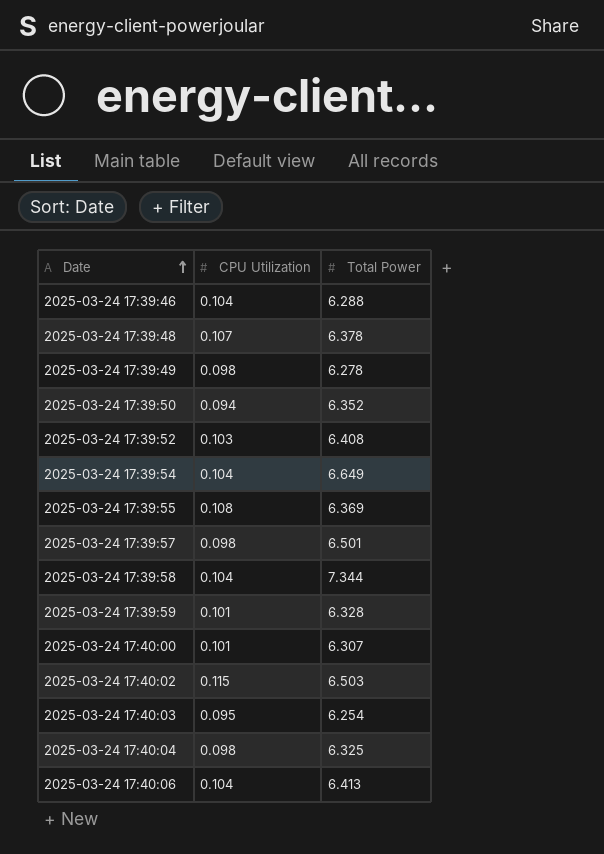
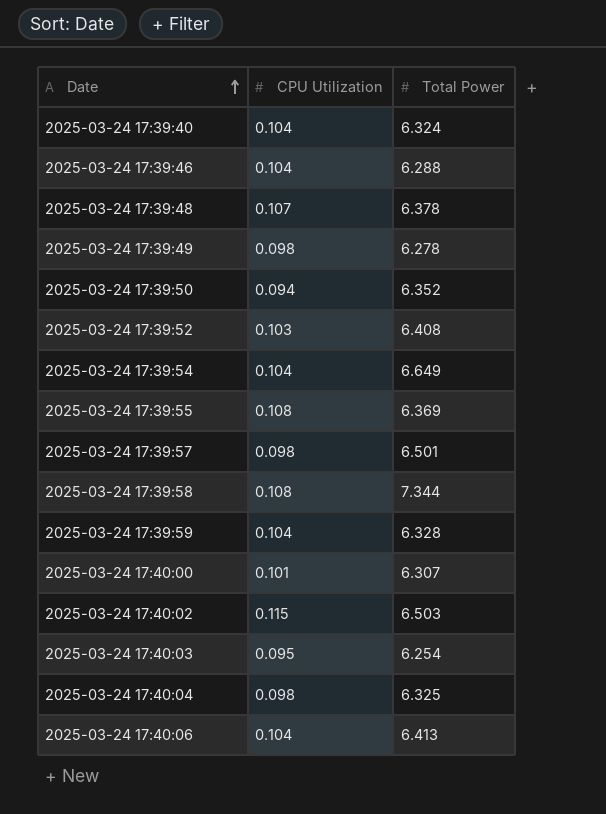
row 2025-03-24 17:39:40: none -> 0.104 | 6.324
2025-03-24 17:39:58 | CPU Utilization: 0.104 -> 0.108
2025-03-24 17:39:59 | CPU Utilization: 0.101 -> 0.104

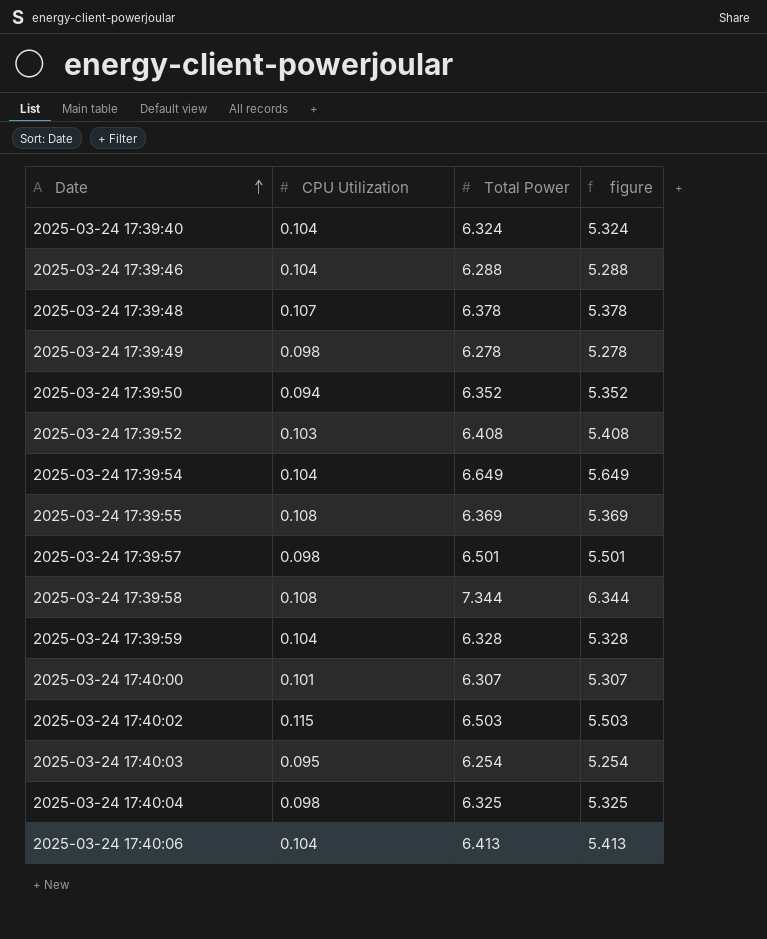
column figure | formula: none -> [Total Power] - 1

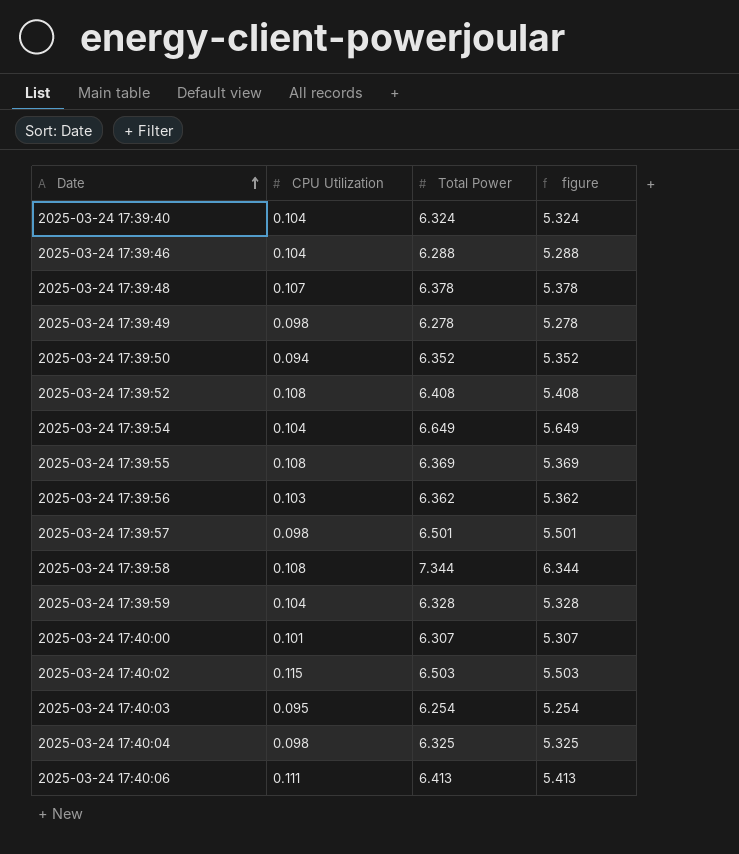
2025-03-24 17:39:52 | CPU Utilization: 0.103 -> 0.108
row 2025-03-24 17:39:56: none -> 0.103 | 6.362 | 5.362
2025-03-24 17:40:06 | CPU Utilization: 0.104 -> 0.111

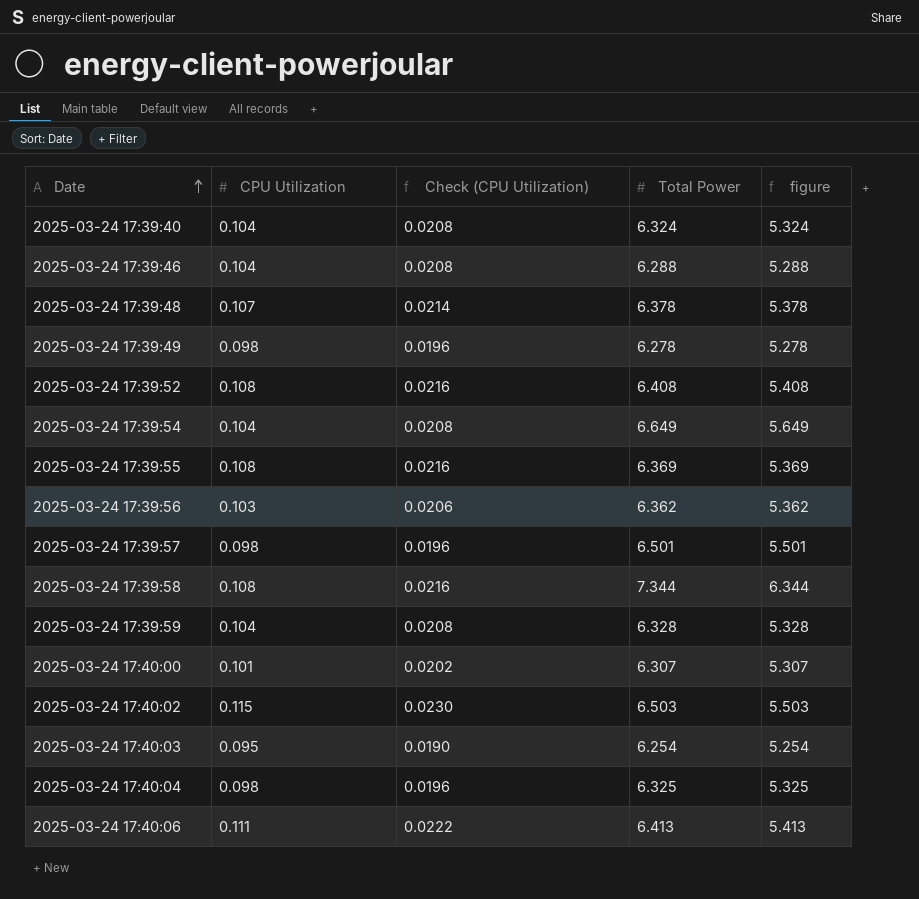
column Check (CPU Utilization) | formula: none -> [CPU Utilization] * 0.2
row 2025-03-24 17:39:50: 0.094 | 6.352 | 5.352 -> none

